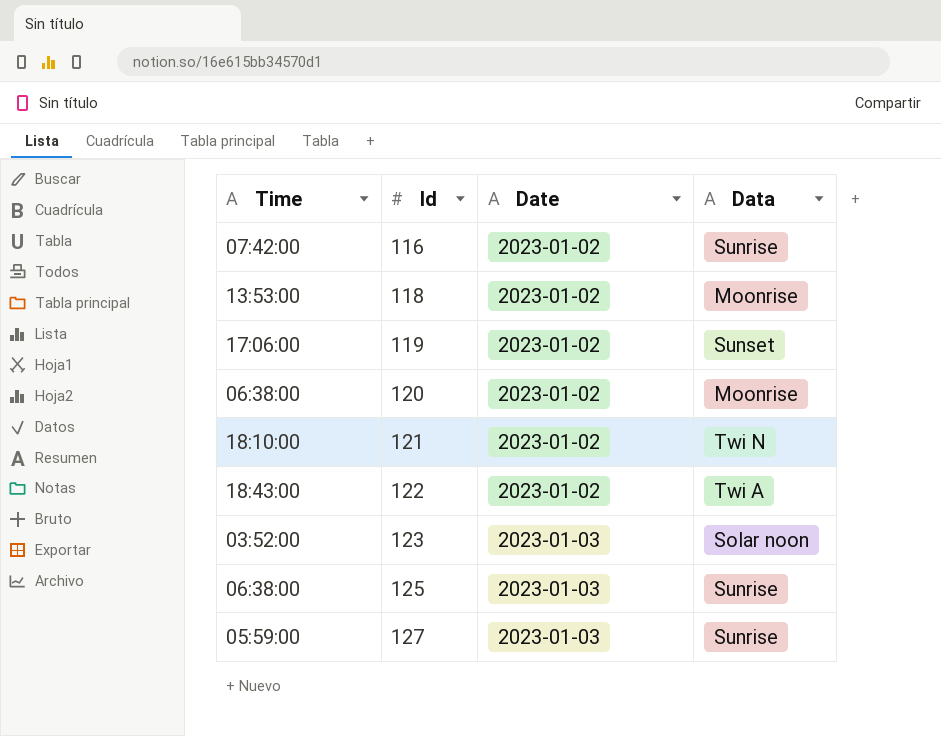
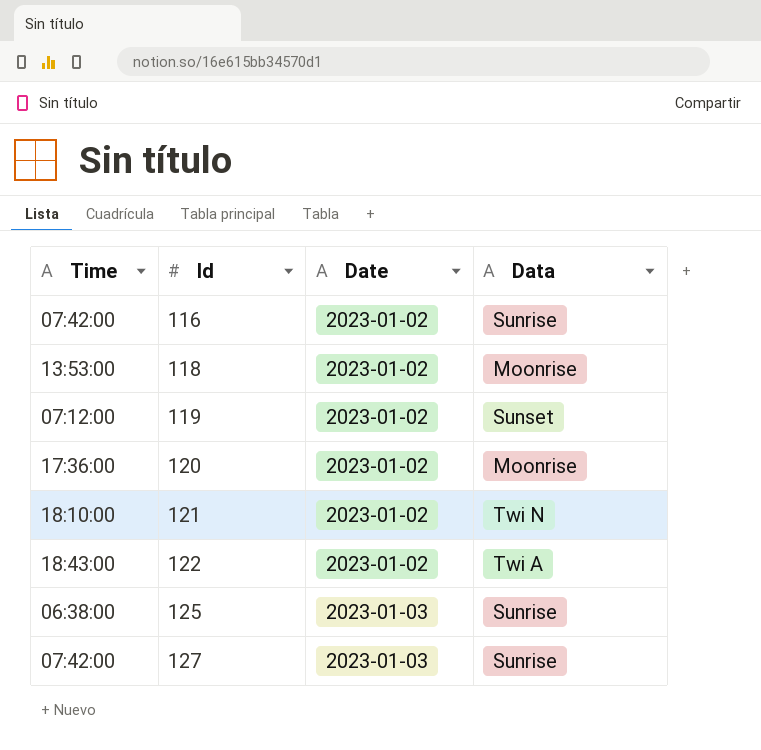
row 123: 03:52:00 | 2023-01-03 | Solar noon -> none
119 | Time: 17:06:00 -> 07:12:00
120 | Time: 06:38:00 -> 17:36:00
127 | Time: 05:59:00 -> 07:42:00

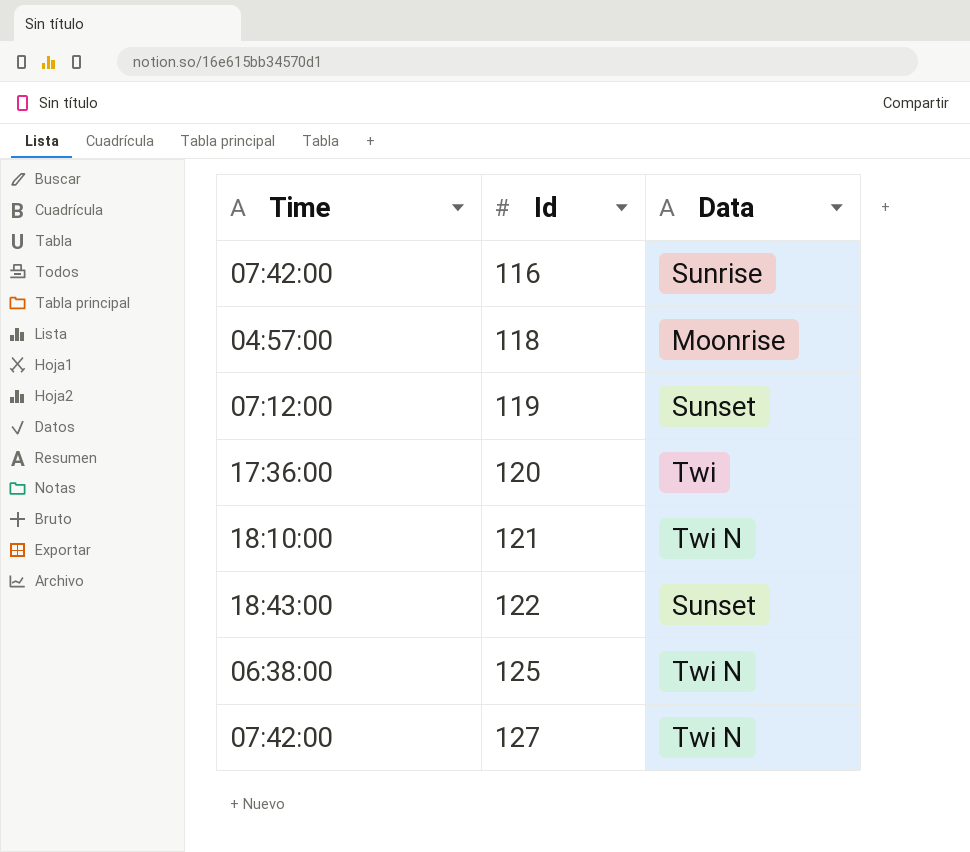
column Date | position: 3 -> none
118 | Time: 13:53:00 -> 04:57:00
120 | Data: Moonrise -> Twi
122 | Data: Twi A -> Sunset
125 | Data: Sunrise -> Twi N
127 | Data: Sunrise -> Twi N

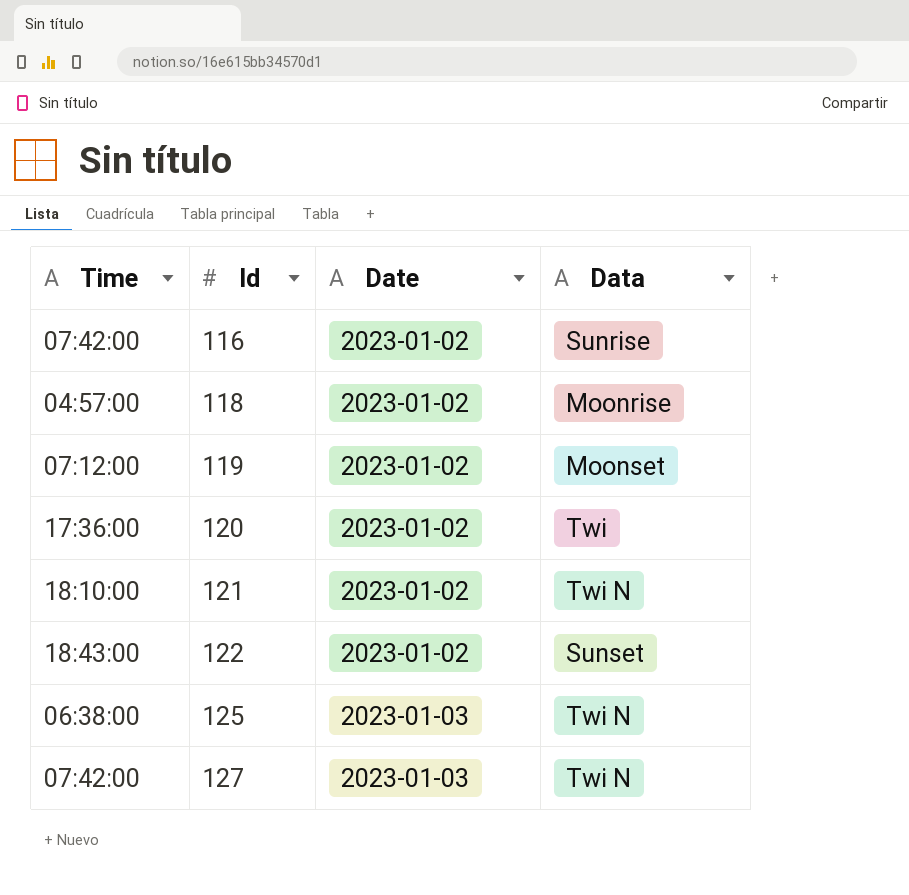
column Date | position: none -> 3
119 | Data: Sunset -> Moonset

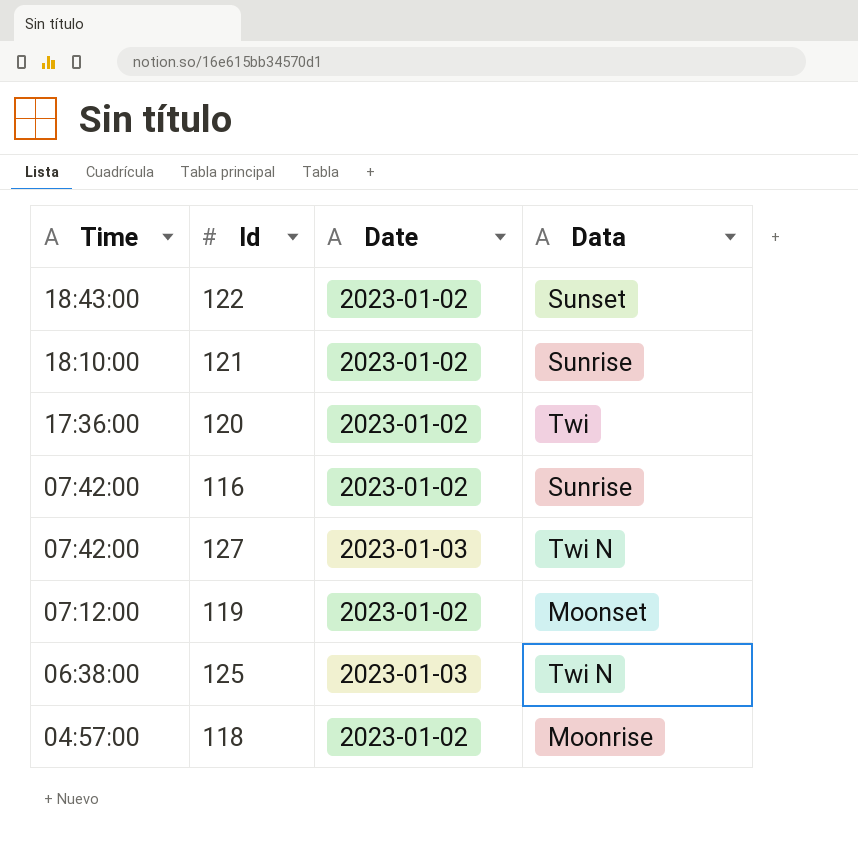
row order: Id ascending -> Time descending
121 | Data: Twi N -> Sunrise

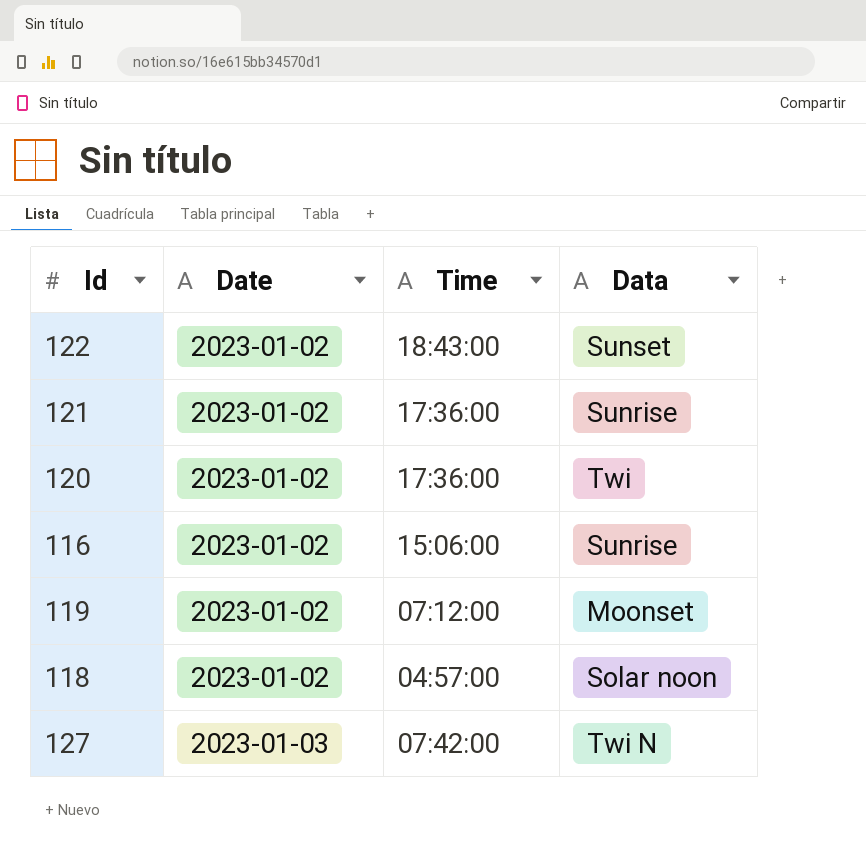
row order: Time descending -> Date ascending
column Time | position: 1 -> 3
row 125: 06:38:00 | 2023-01-03 | Twi N -> none
121 | Time: 18:10:00 -> 17:36:00
116 | Time: 07:42:00 -> 15:06:00
118 | Data: Moonrise -> Solar noon

